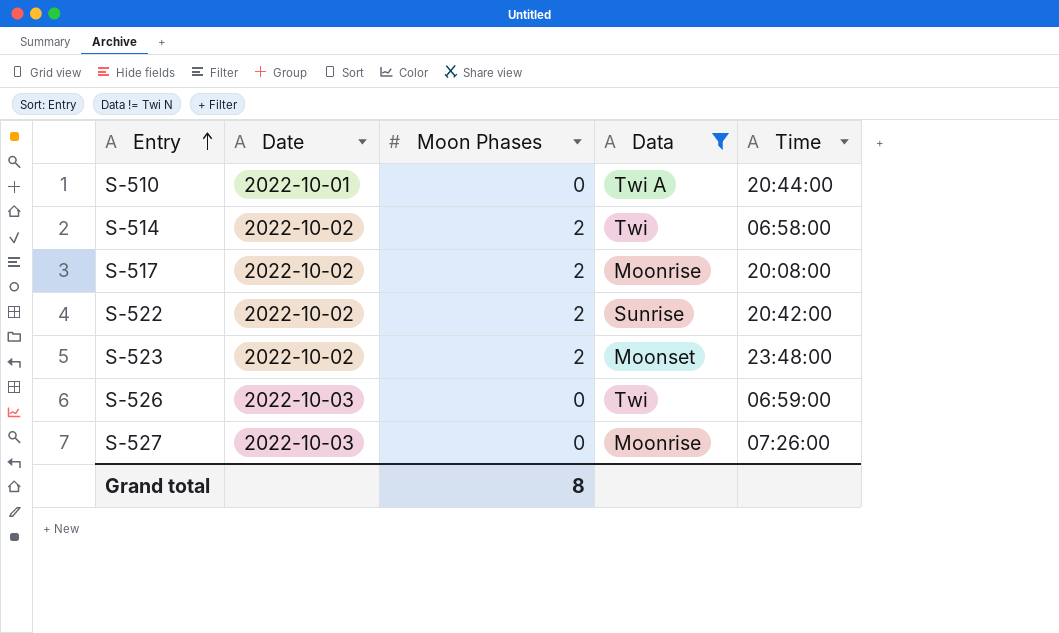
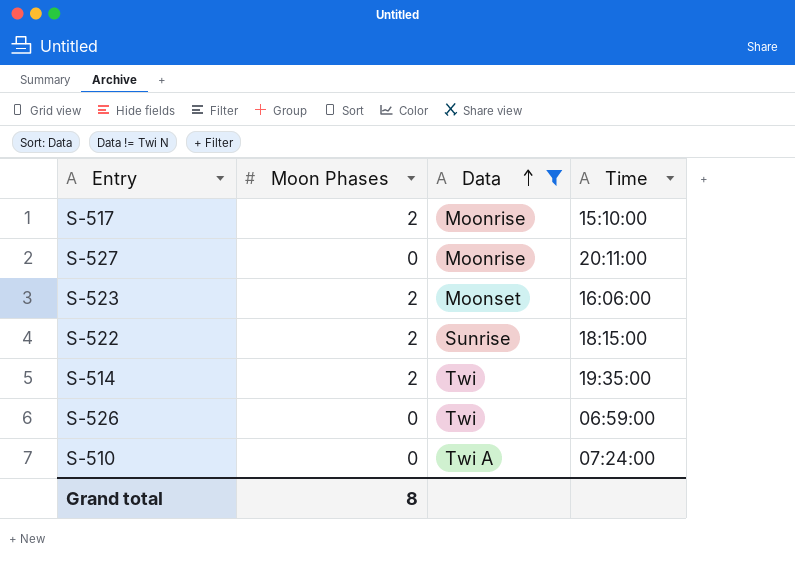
row order: Entry ascending -> Data ascending
column Date | position: 2 -> none
S-517 | Time: 20:08:00 -> 15:10:00
S-527 | Time: 07:26:00 -> 20:11:00
S-523 | Time: 23:48:00 -> 16:06:00
S-522 | Time: 20:42:00 -> 18:15:00
S-514 | Time: 06:58:00 -> 19:35:00
S-510 | Time: 20:44:00 -> 07:24:00

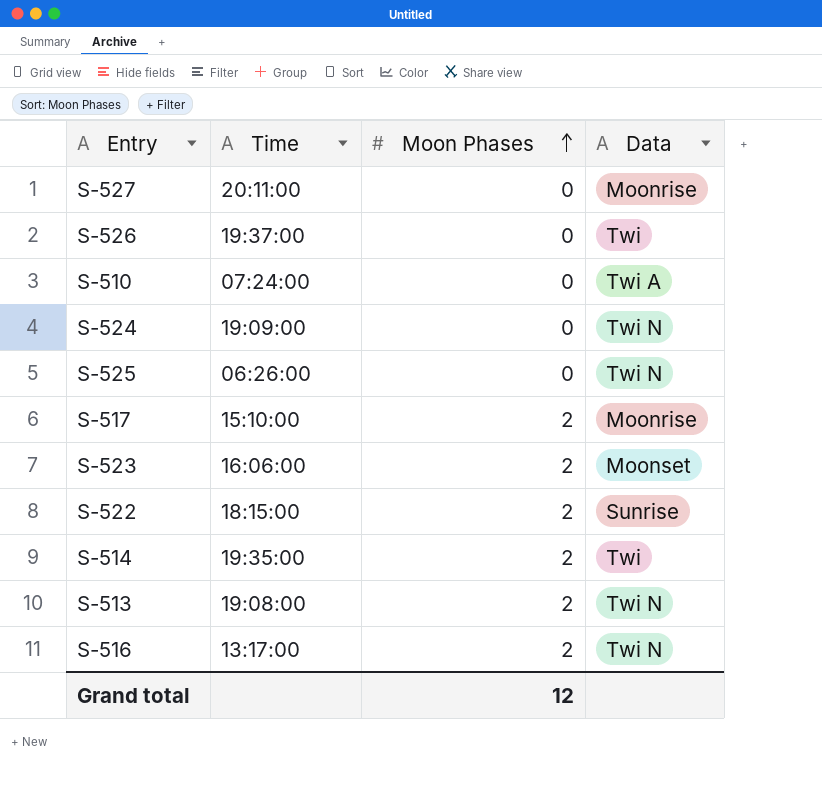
filter: Data != Twi N -> none
row order: Data ascending -> Moon Phases ascending
column Time | position: 4 -> 2
S-526 | Time: 06:59:00 -> 19:37:00
Grand total | Moon Phases: 8 -> 12

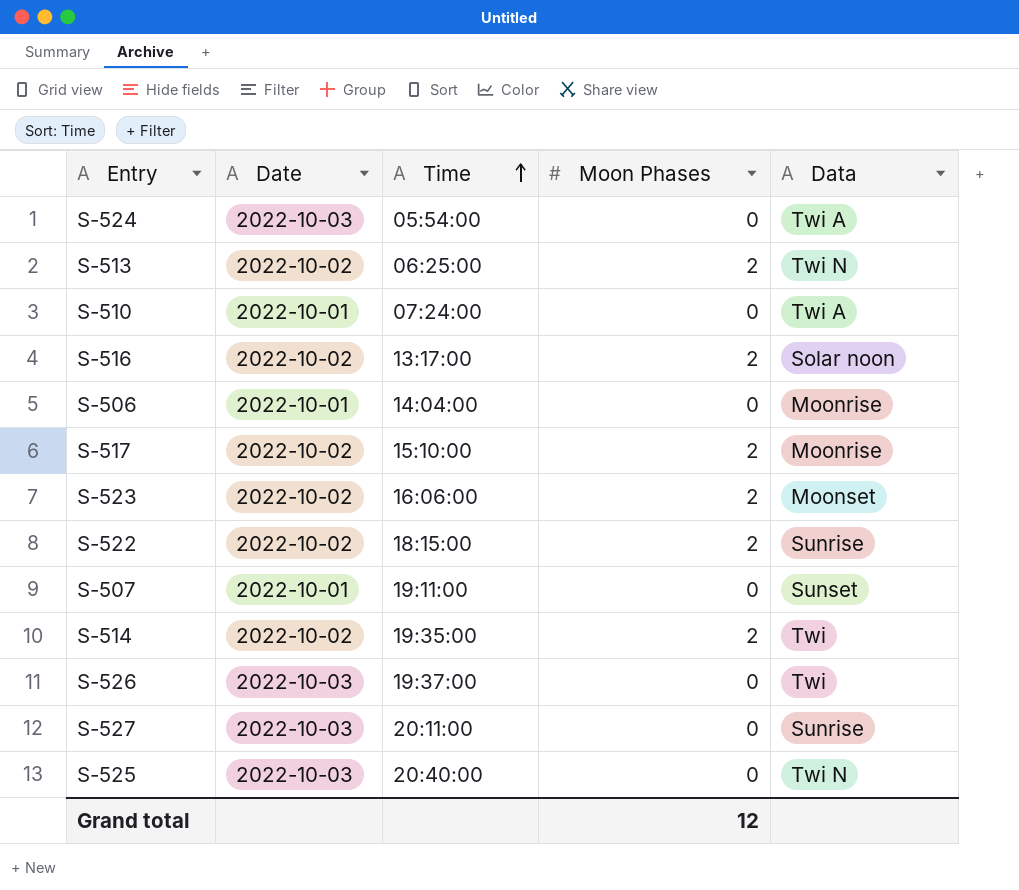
row order: Moon Phases ascending -> Time ascending
column Date | position: none -> 2
S-524 | Time: 19:09:00 -> 05:54:00
S-524 | Data: Twi N -> Twi A
S-513 | Time: 19:08:00 -> 06:25:00
S-516 | Data: Twi N -> Solar noon
row S-506: none -> 2022-10-01 | 14:04:00 | 0 | Moonrise
row S-507: none -> 2022-10-01 | 19:11:00 | 0 | Sunset
S-527 | Data: Moonrise -> Sunrise
S-525 | Time: 06:26:00 -> 20:40:00

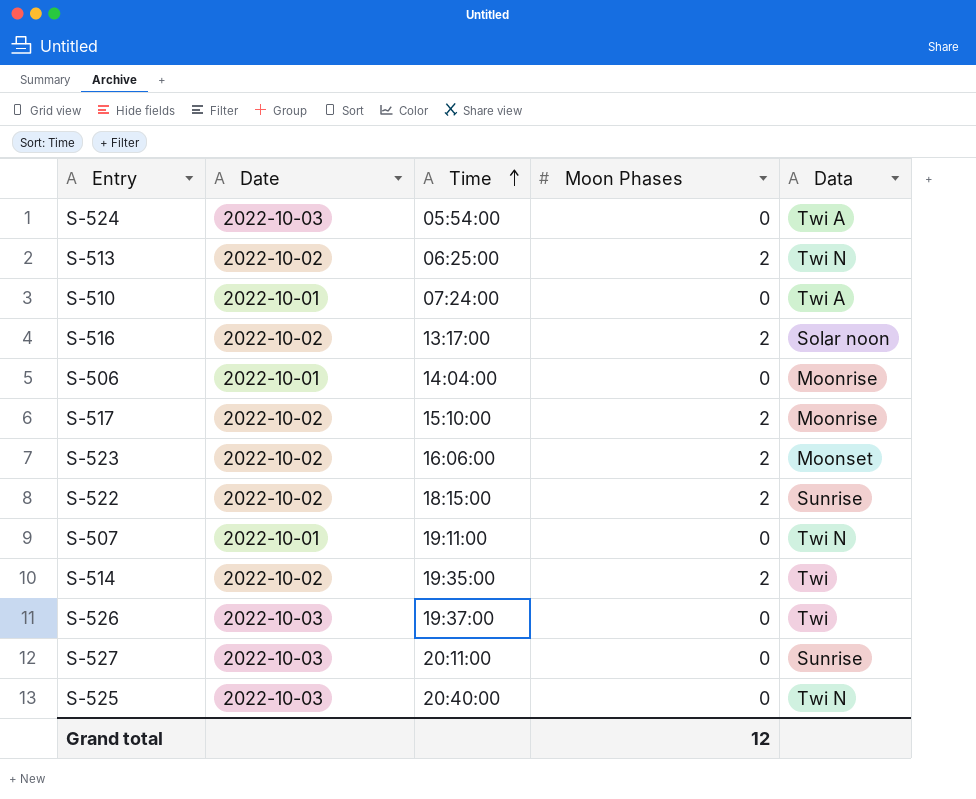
S-507 | Data: Sunset -> Twi N

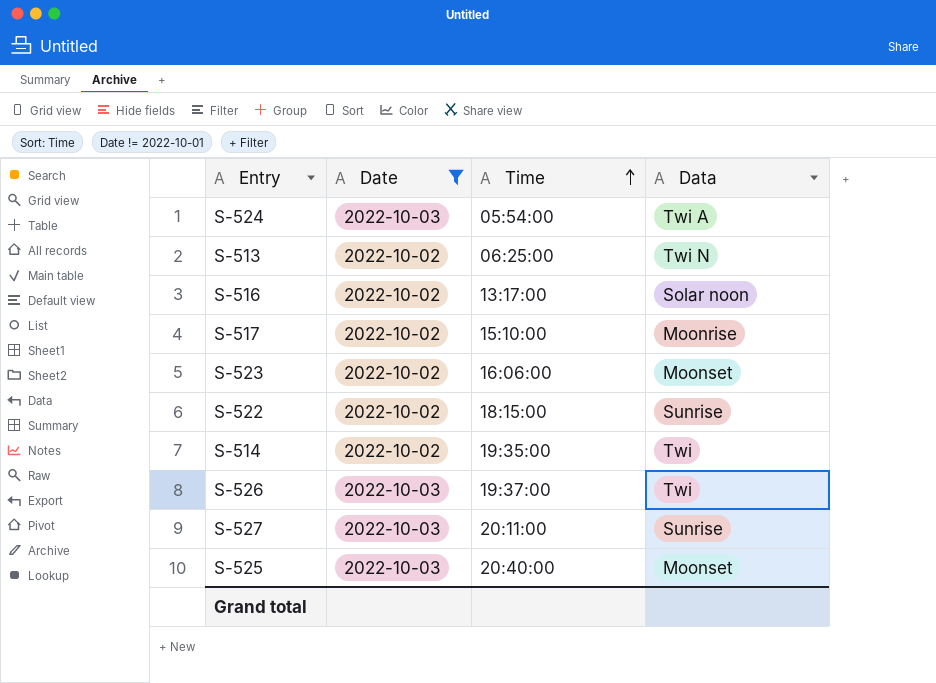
filter: none -> Date != 2022-10-01
column Moon Phases | position: 4 -> none
S-525 | Data: Twi N -> Moonset

